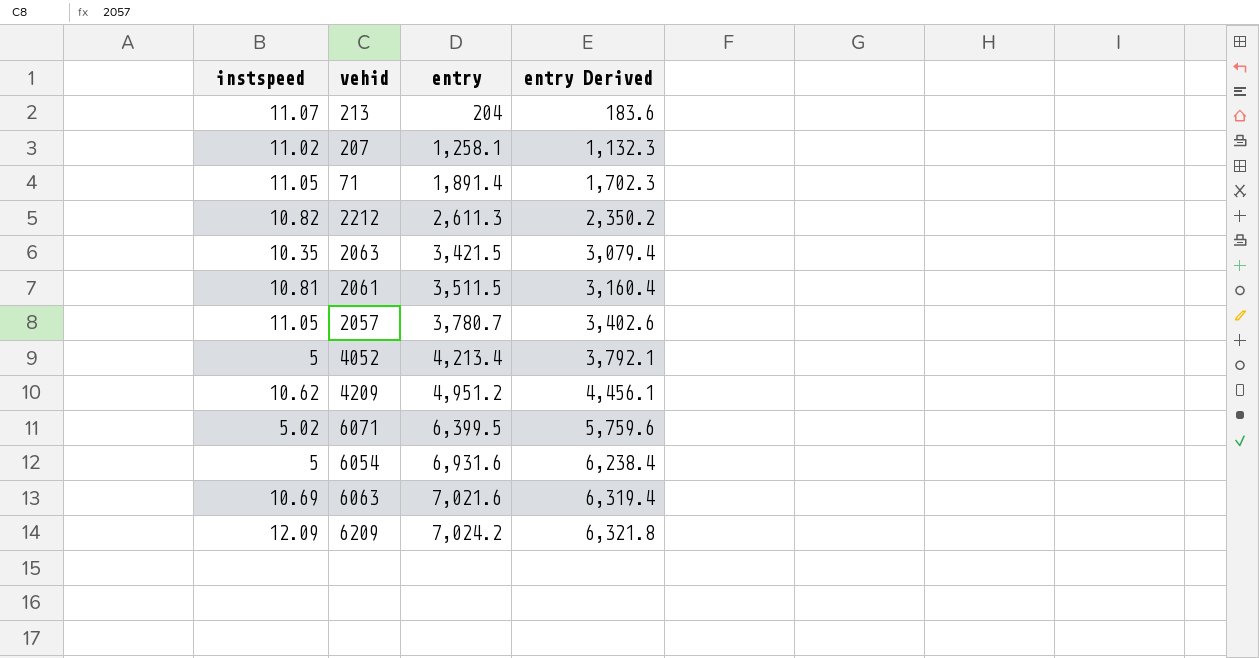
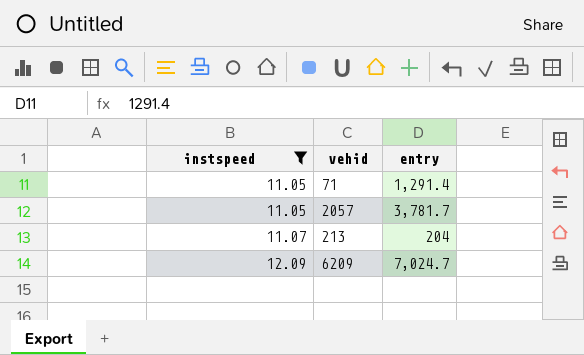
filter: none -> instspeed >= 11.05
row order: entry ascending -> instspeed ascending
column entry Derived | formula: [entry] * 0.9 -> none
71 | entry: 1,891.4 -> 1,291.4
2057 | entry: 3,780.7 -> 3,781.7
6209 | entry: 7,024.2 -> 7,024.7

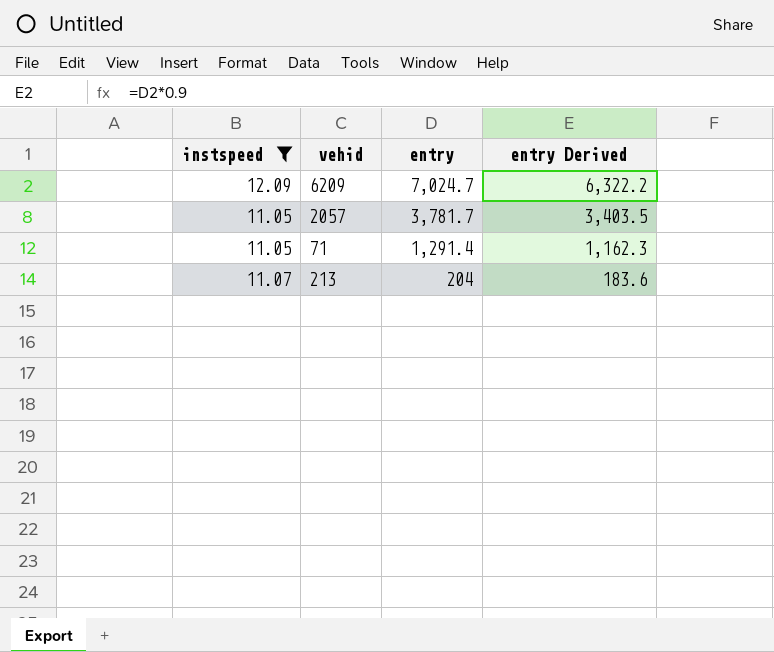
row order: instspeed ascending -> entry descending
column entry Derived | formula: none -> [entry] * 0.9

